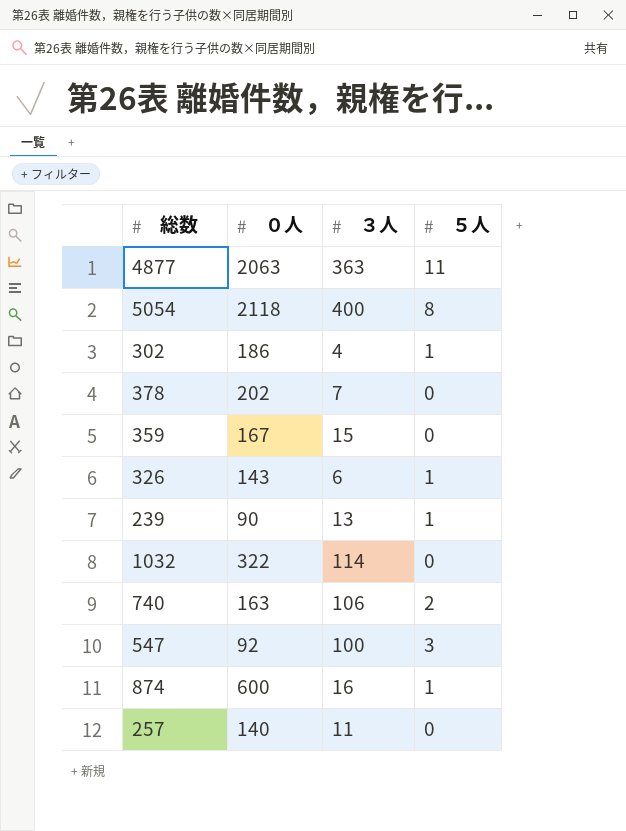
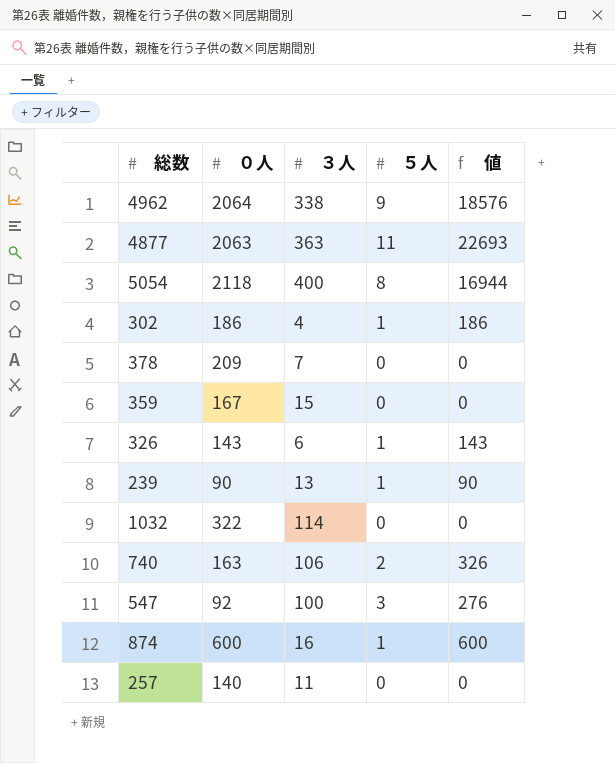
column 値 | formula: none -> [０人] * [５人]
row 4962: none -> 2064 | 338 | 9 | 18576
378 | ０人: 202 -> 209

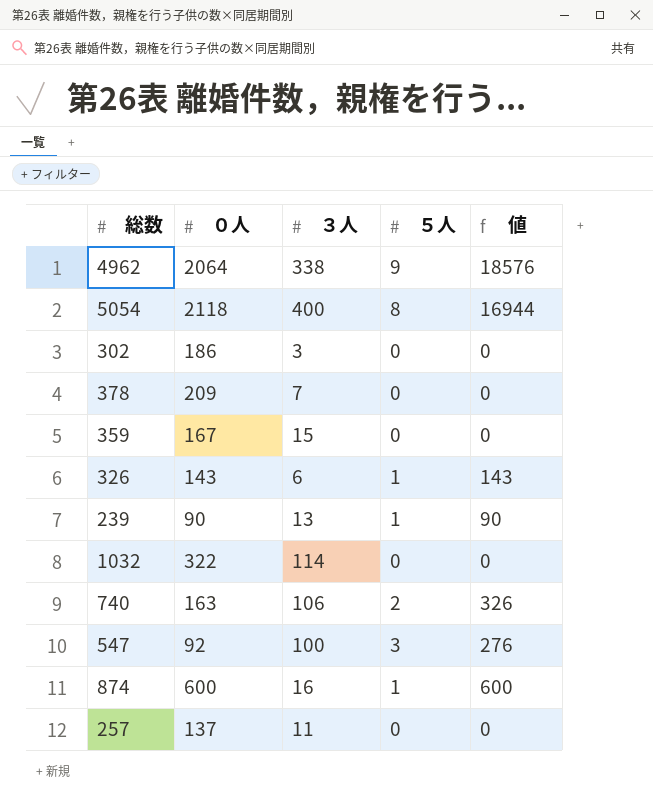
row 4877: 2063 | 363 | 11 | 22693 -> none
302 | ３人: 4 -> 3
302 | ５人: 1 -> 0
302 | 値: 186 -> 0
257 | ０人: 140 -> 137

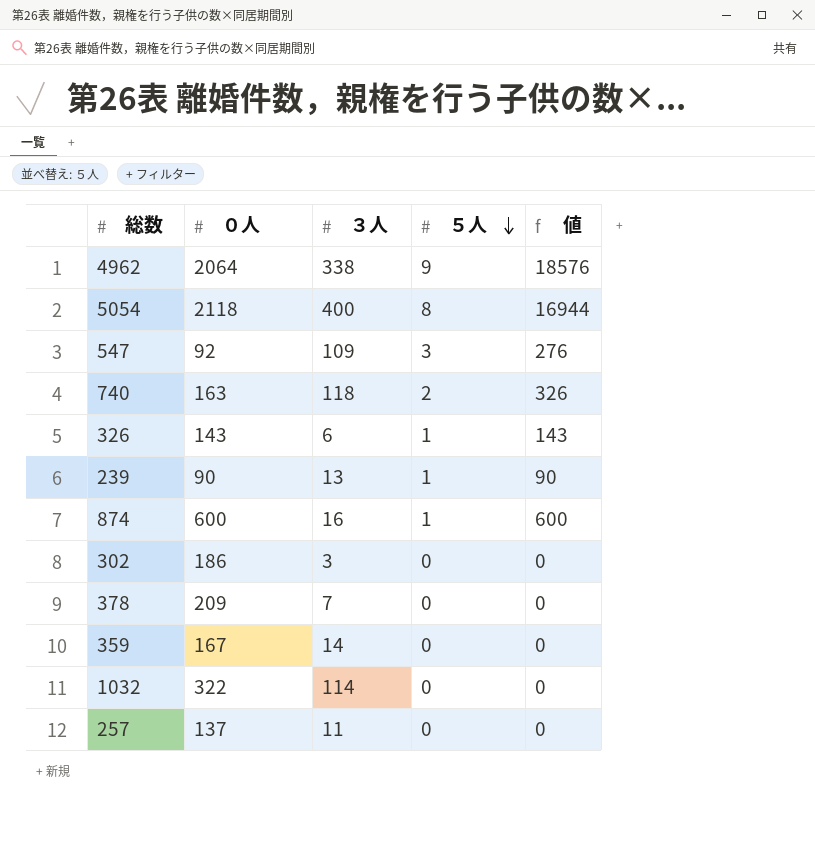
row order: none -> ５人 descending
547 | ３人: 100 -> 109
740 | ３人: 106 -> 118
359 | ３人: 15 -> 14

